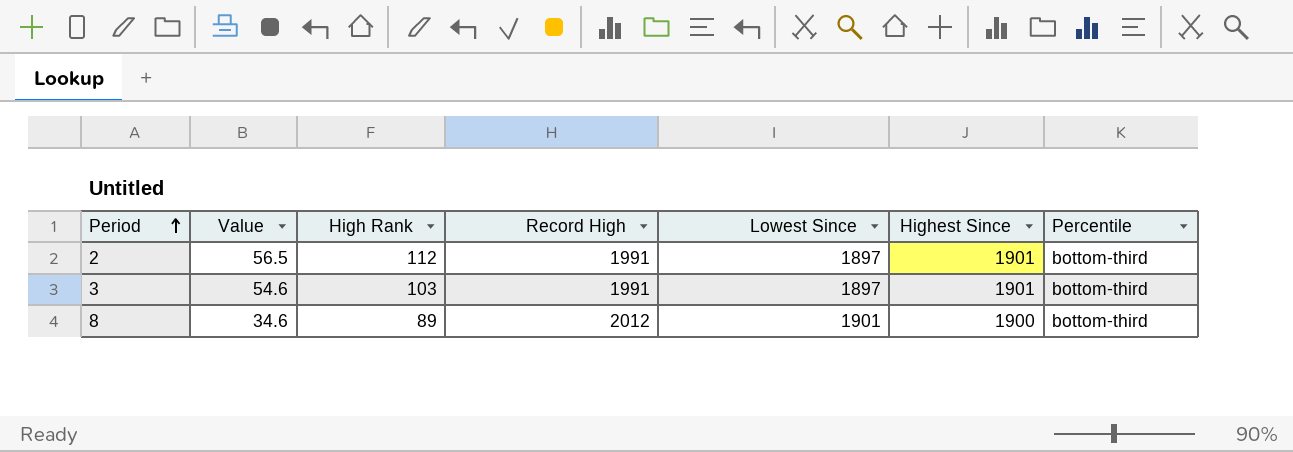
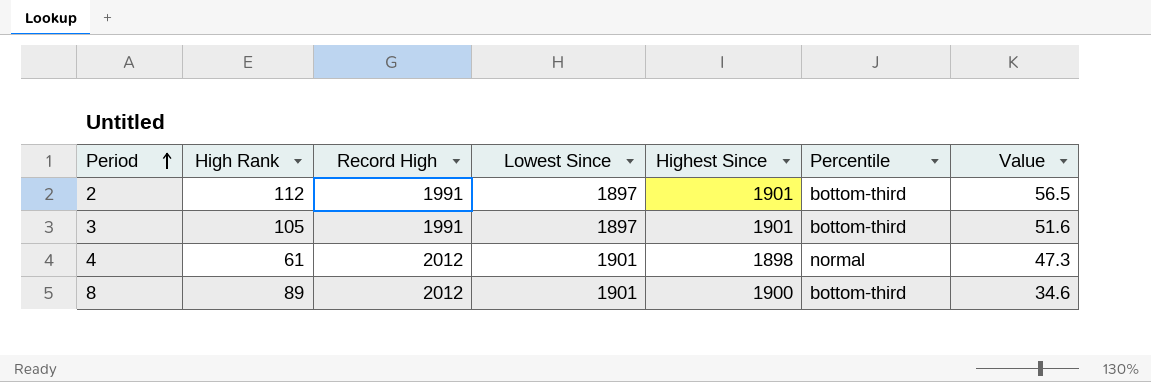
column Value | position: 2 -> 7
3 | High Rank: 103 -> 105
3 | Value: 54.6 -> 51.6
row 4: none -> 61 | 2012 | 1901 | 1898 | normal | 47.3

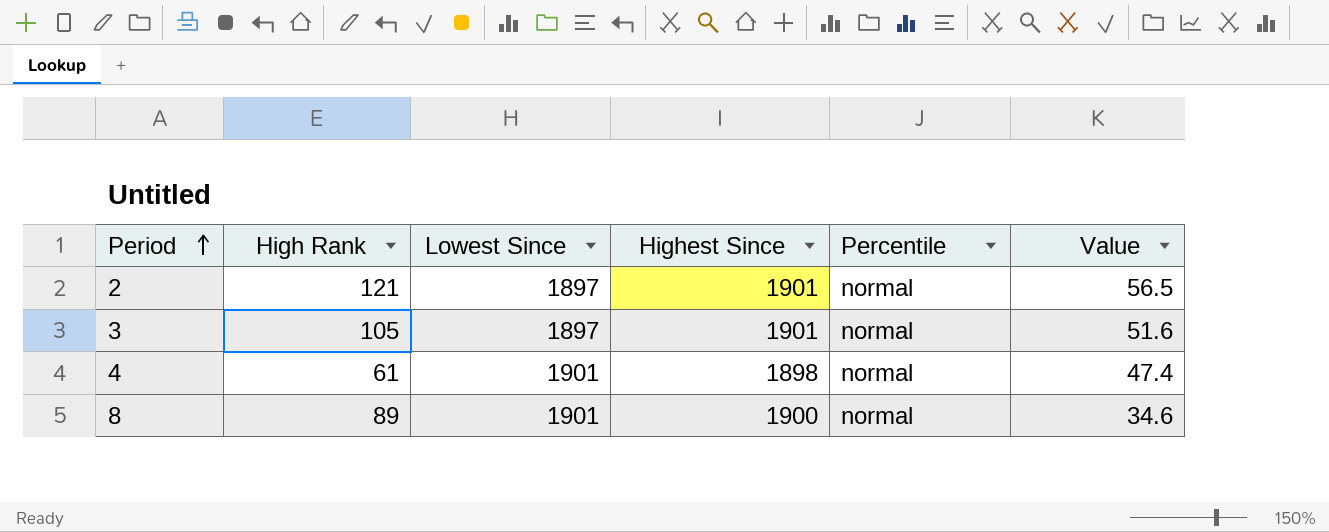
column Record High | position: 3 -> none
2 | High Rank: 112 -> 121
2 | Percentile: bottom-third -> normal
3 | Percentile: bottom-third -> normal
4 | Value: 47.3 -> 47.4
8 | Percentile: bottom-third -> normal

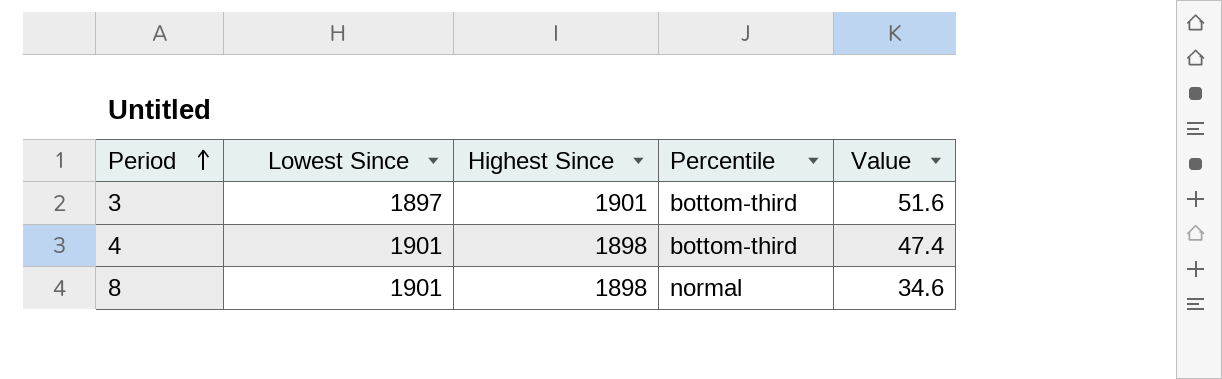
column High Rank | position: 2 -> none
row 2: 121 | 1897 | 1901 | normal | 56.5 -> none
3 | Percentile: normal -> bottom-third
4 | Percentile: normal -> bottom-third
8 | Highest Since: 1900 -> 1898

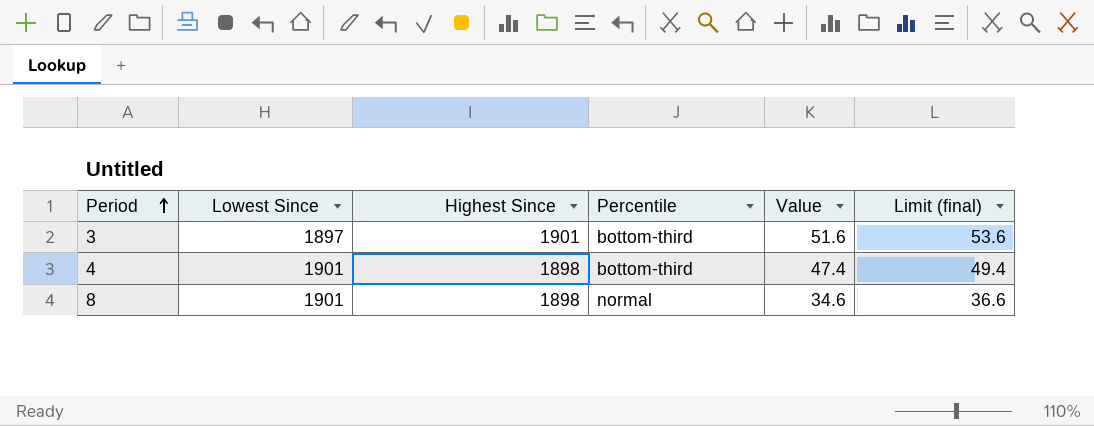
column Limit (final) | formula: none -> [Value] + 2

